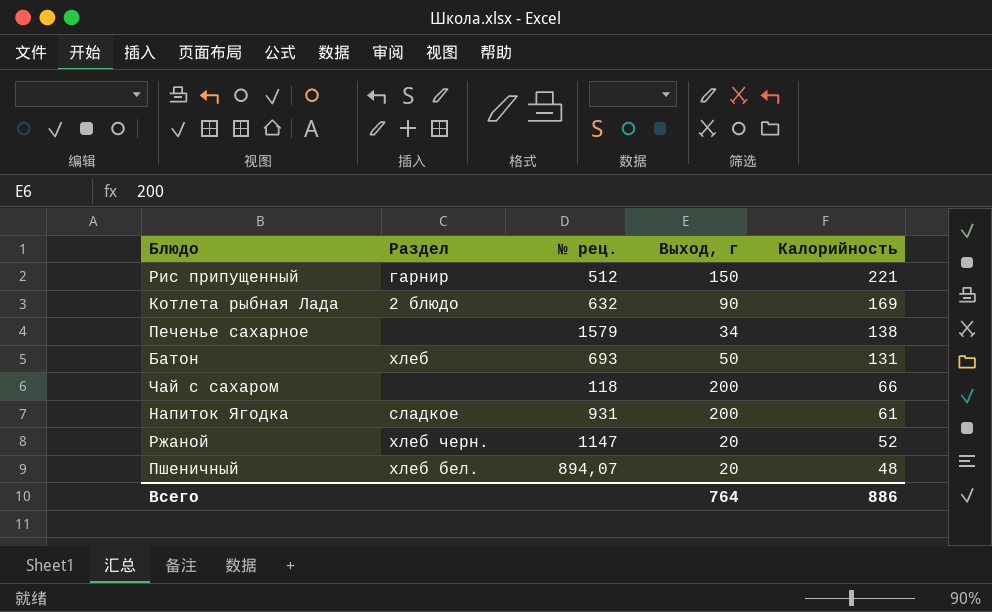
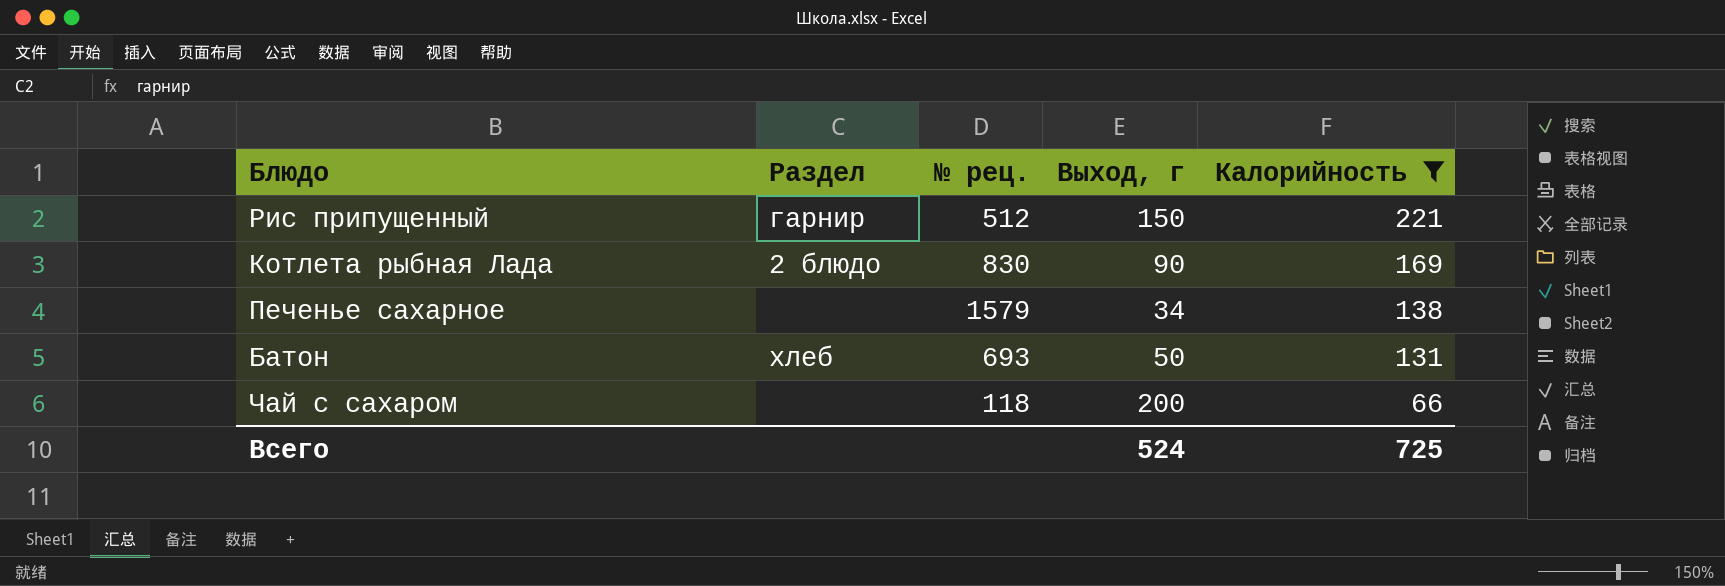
filter: none -> Калорийность >= 66
Котлета рыбная Лада | № рец.: 632 -> 830
Всего | Выход, г: 764 -> 524
Всего | Калорийность: 886 -> 725

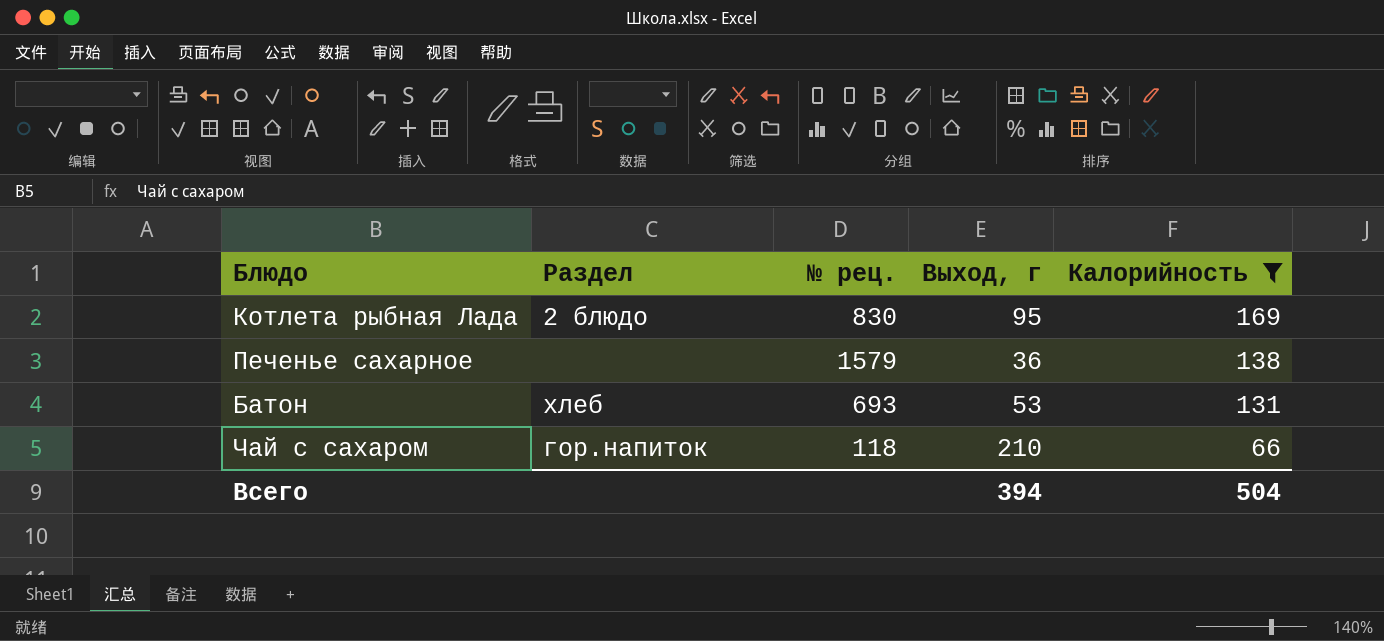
row Рис припущенный: гарнир | 512 | 150 | 221 -> none
Котлета рыбная Лада | Выход, г: 90 -> 95
Печенье сахарное | Выход, г: 34 -> 36
Батон | Выход, г: 50 -> 53
Чай с сахаром | Раздел: none -> гор.напиток
Чай с сахаром | Выход, г: 200 -> 210
Всего | Выход, г: 524 -> 394
Всего | Калорийность: 725 -> 504

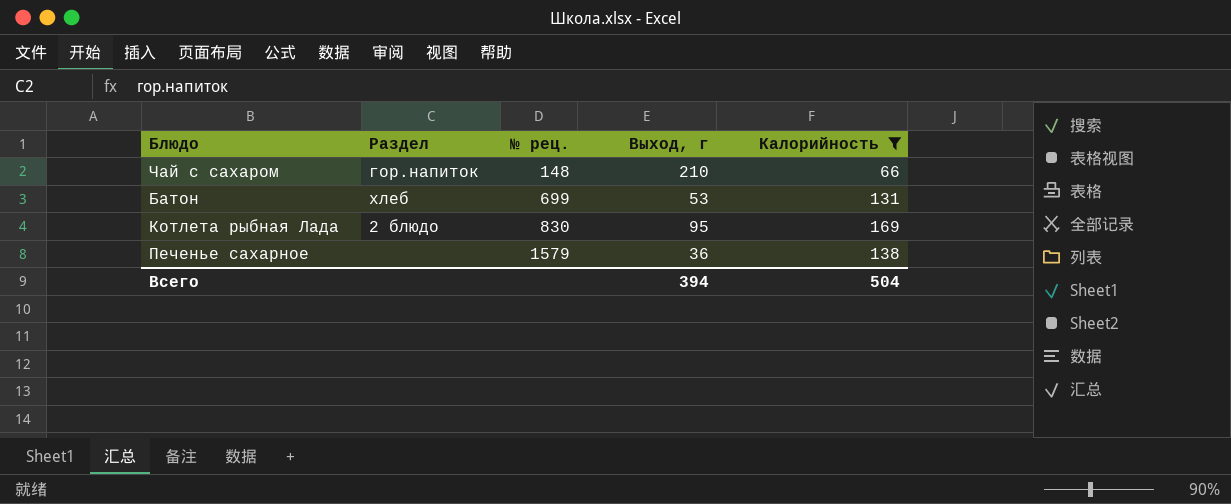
row order: Калорийность descending -> № рец. ascending
Чай с сахаром | № рец.: 118 -> 148
Батон | № рец.: 693 -> 699

